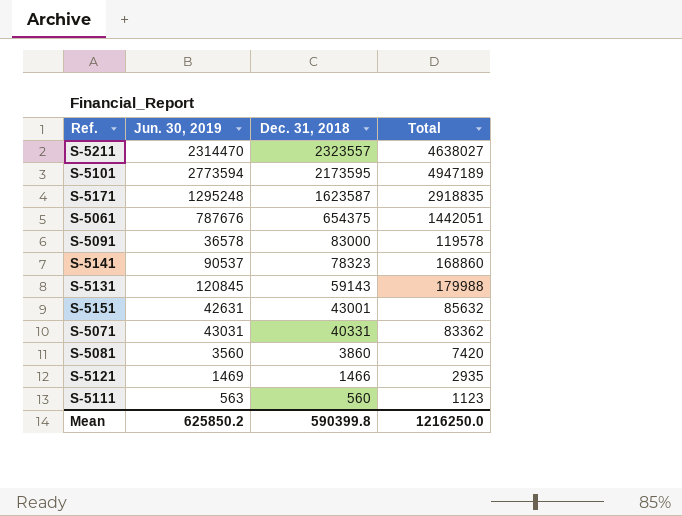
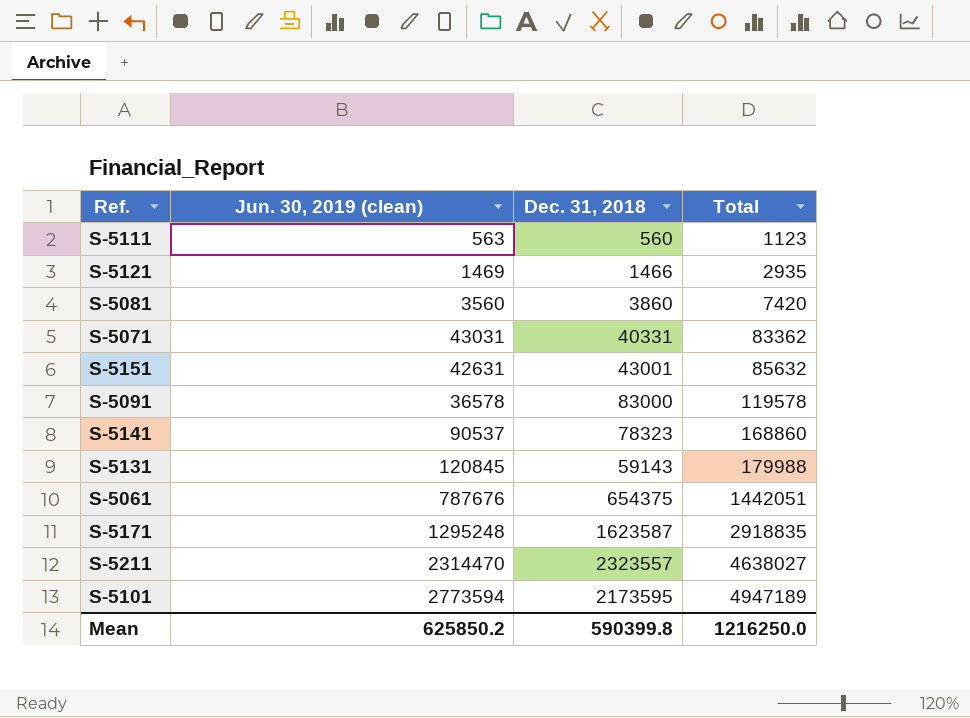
row order: Dec. 31, 2018 descending -> Total ascending
column name: Jun. 30, 2019 -> Jun. 30, 2019 (clean)

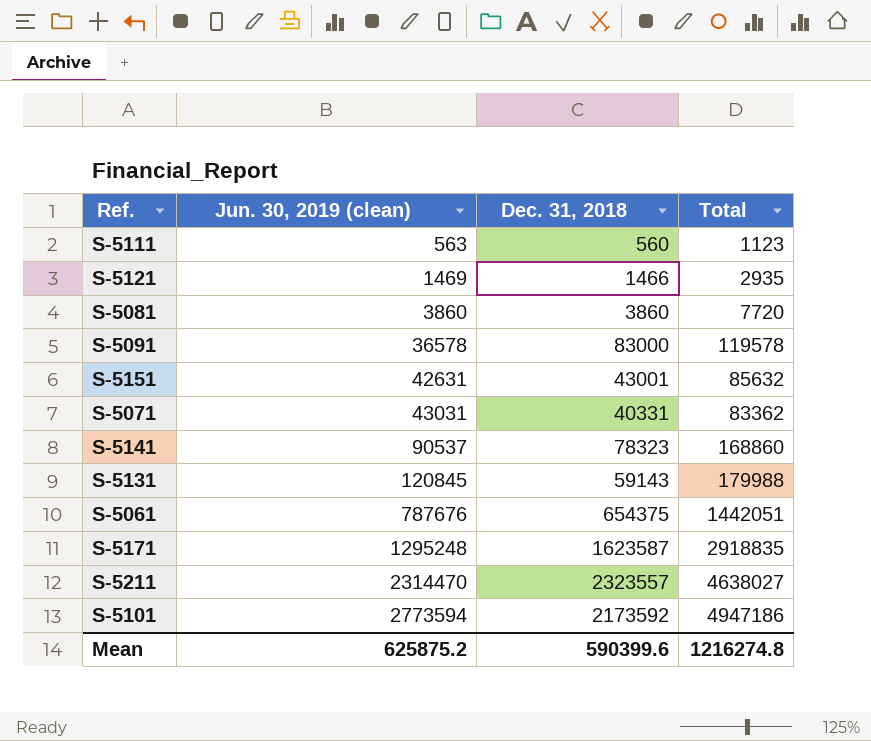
row order: Total ascending -> Jun. 30, 2019 (clean) ascending
S-5081 | Jun. 30, 2019 (clean): 3560 -> 3860
S-5081 | Total: 7420 -> 7720
S-5101 | Dec. 31, 2018: 2173595 -> 2173592
S-5101 | Total: 4947189 -> 4947186
Mean | Jun. 30, 2019 (clean): 625850.2 -> 625875.2
Mean | Dec. 31, 2018: 590399.8 -> 590399.6
Mean | Total: 1216250.0 -> 1216274.8

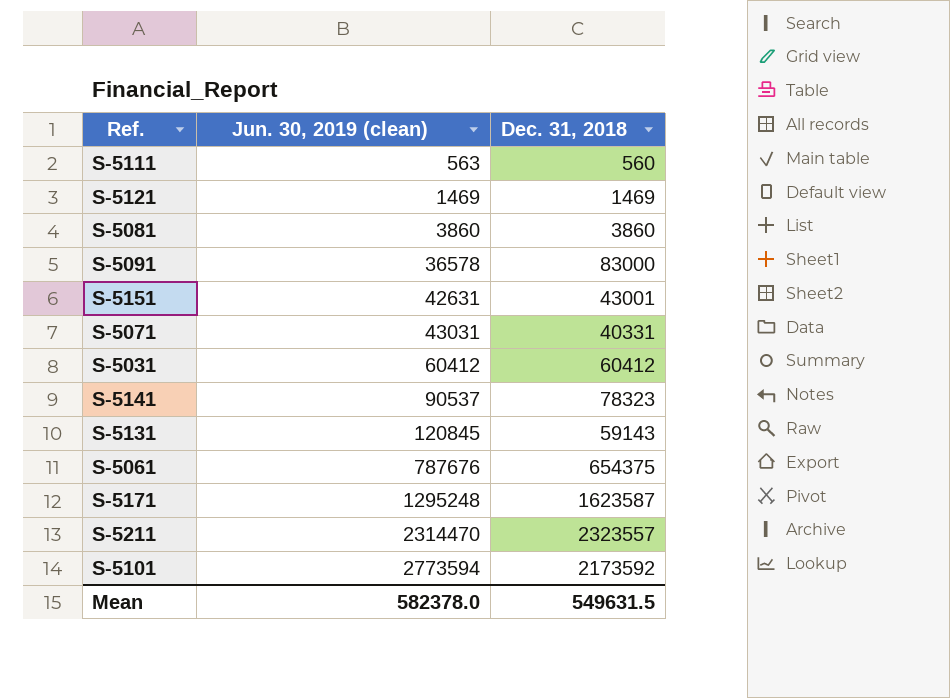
column Total | formula: [Jun. 30, 2019 (clean)] + [Dec. 31, 2018] -> none
S-5121 | Dec. 31, 2018: 1466 -> 1469
row S-5031: none -> 60412 | 60412
Mean | Jun. 30, 2019 (clean): 625875.2 -> 582378.0
Mean | Dec. 31, 2018: 590399.6 -> 549631.5

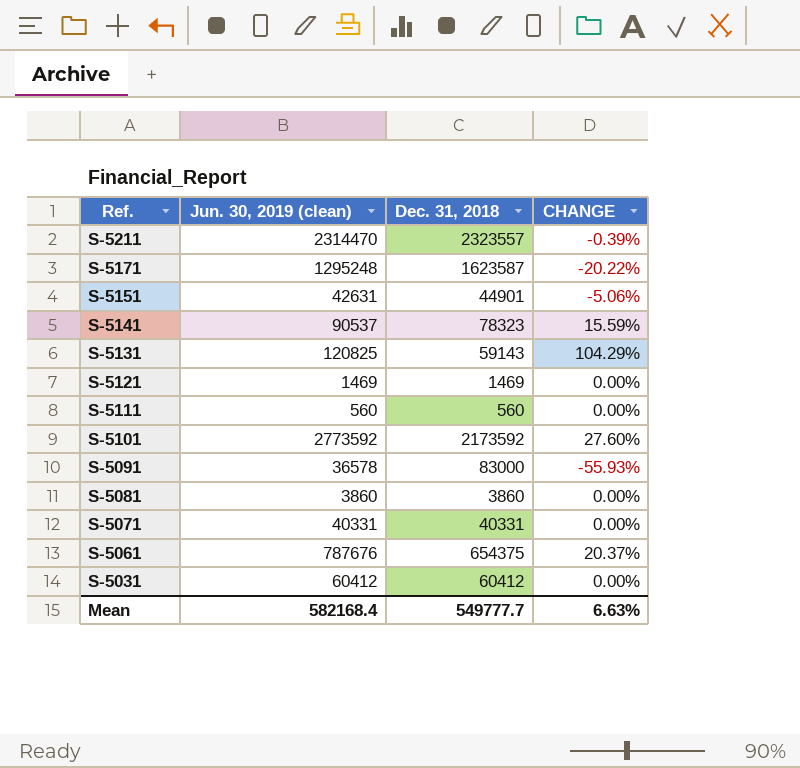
row order: Jun. 30, 2019 (clean) ascending -> Ref. descending
column CHANGE | formula: none -> ([Jun. 30, 2019 (clean)] - [Dec. 31, 2018]) / [Dec. 31, 2018]
S-5151 | Dec. 31, 2018: 43001 -> 44901
S-5131 | Jun. 30, 2019 (clean): 120845 -> 120825
S-5111 | Jun. 30, 2019 (clean): 563 -> 560
S-5101 | Jun. 30, 2019 (clean): 2773594 -> 2773592
S-5071 | Jun. 30, 2019 (clean): 43031 -> 40331
Mean | Jun. 30, 2019 (clean): 582378.0 -> 582168.4
Mean | Dec. 31, 2018: 549631.5 -> 549777.7

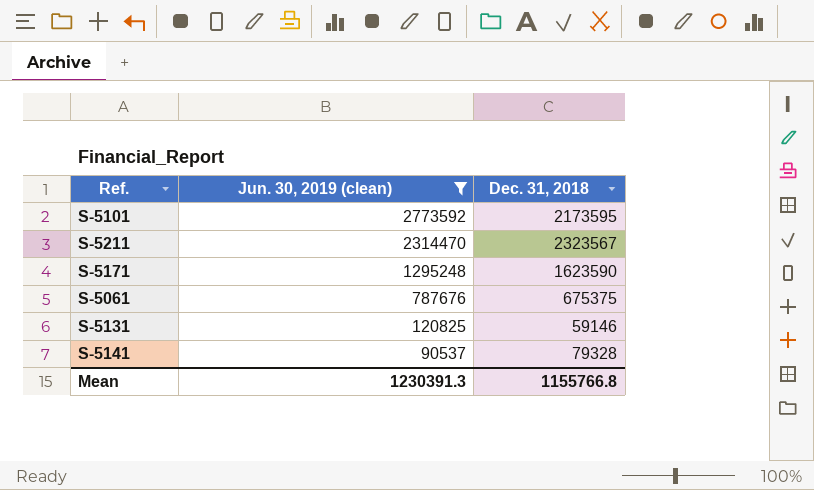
filter: none -> Jun. 30, 2019 (clean) >= 90537
row order: Ref. descending -> Jun. 30, 2019 (clean) descending
column CHANGE | formula: ([Jun. 30, 2019 (clean)] - [Dec. 31, 2018]) / [Dec. 31, 2018] -> none
S-5101 | Dec. 31, 2018: 2173592 -> 2173595
S-5211 | Dec. 31, 2018: 2323557 -> 2323567
S-5171 | Dec. 31, 2018: 1623587 -> 1623590
S-5061 | Dec. 31, 2018: 654375 -> 675375
S-5131 | Dec. 31, 2018: 59143 -> 59146
S-5141 | Dec. 31, 2018: 78323 -> 79328
Mean | Jun. 30, 2019 (clean): 582168.4 -> 1230391.3
Mean | Dec. 31, 2018: 549777.7 -> 1155766.8

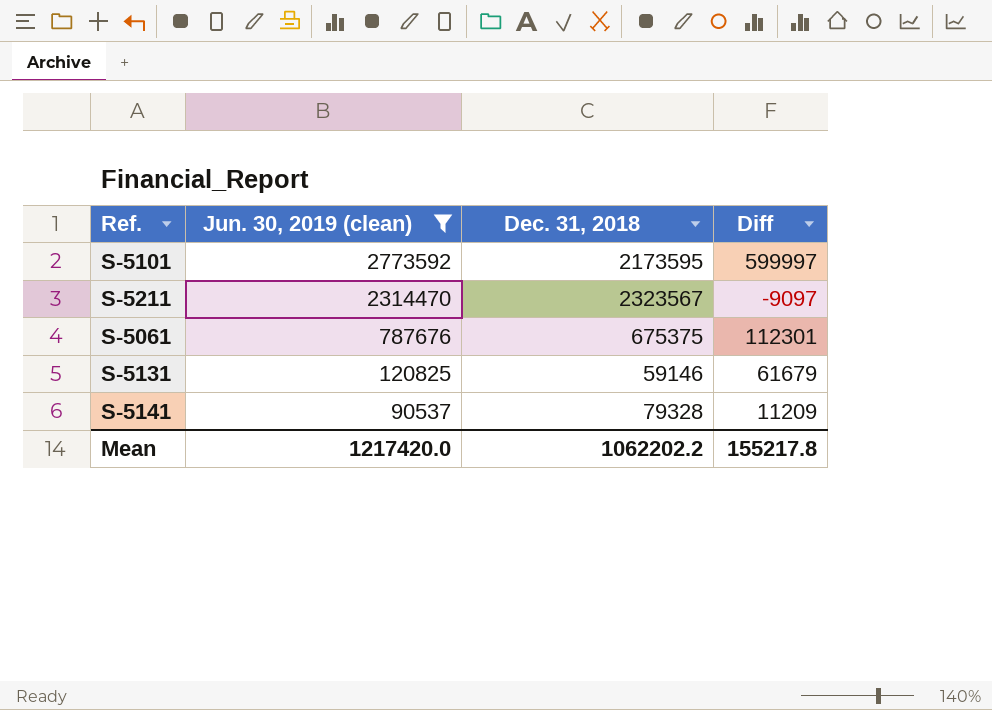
column Diff | formula: none -> [Jun. 30, 2019 (clean)] - [Dec. 31, 2018]
row S-5171: 1295248 | 1623590 -> none
Mean | Jun. 30, 2019 (clean): 1230391.3 -> 1217420.0
Mean | Dec. 31, 2018: 1155766.8 -> 1062202.2

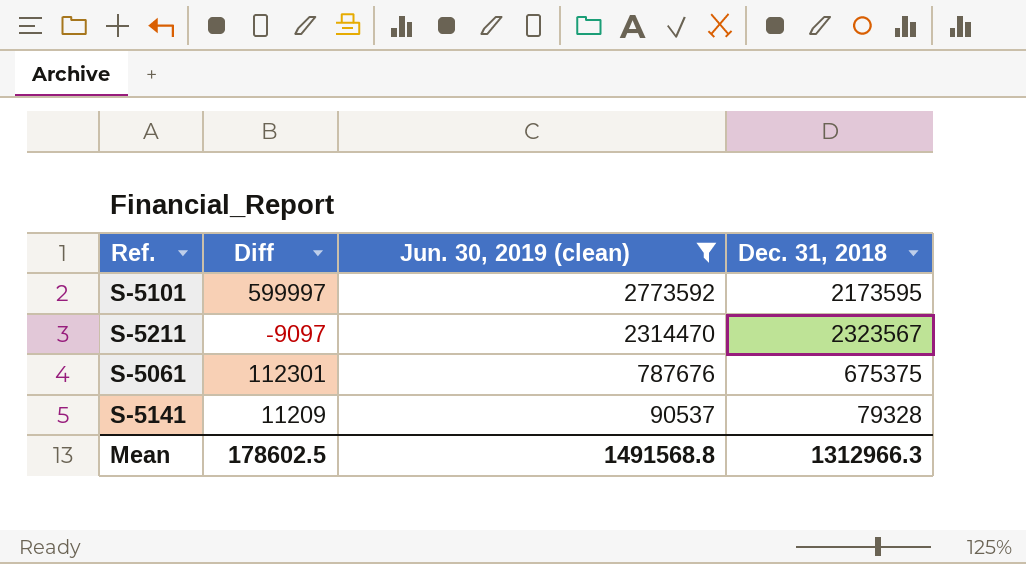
column Diff | position: 4 -> 2
row S-5131: 120825 | 59146 | 61679 -> none
Mean | Diff: 155217.8 -> 178602.5
Mean | Jun. 30, 2019 (clean): 1217420.0 -> 1491568.8
Mean | Dec. 31, 2018: 1062202.2 -> 1312966.3

